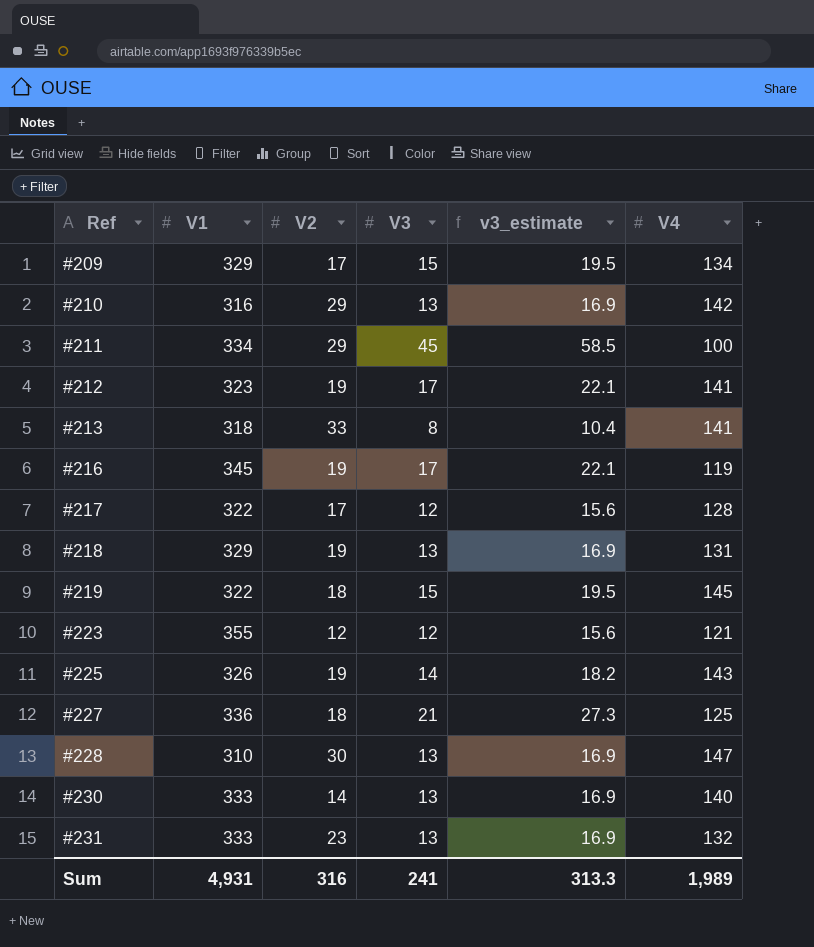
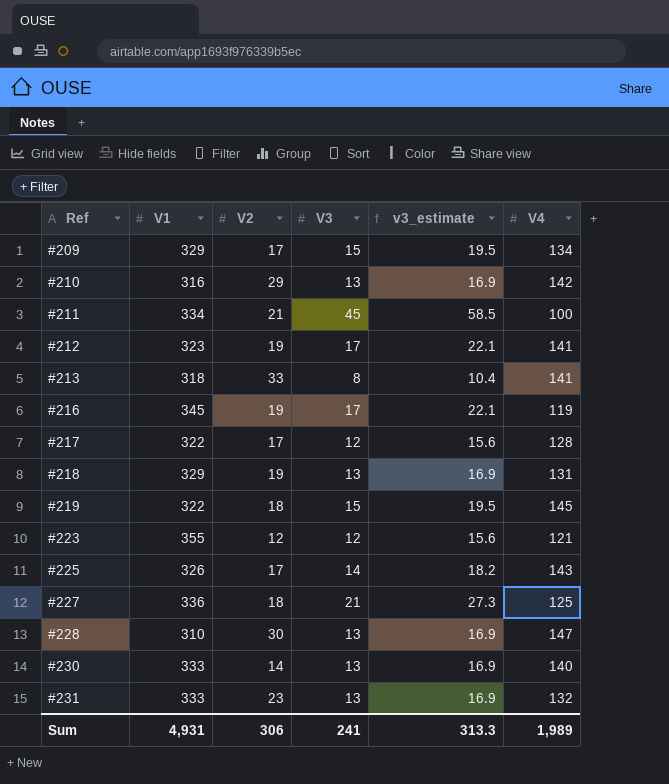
#211 | V2: 29 -> 21
#225 | V2: 19 -> 17
Sum | V2: 316 -> 306

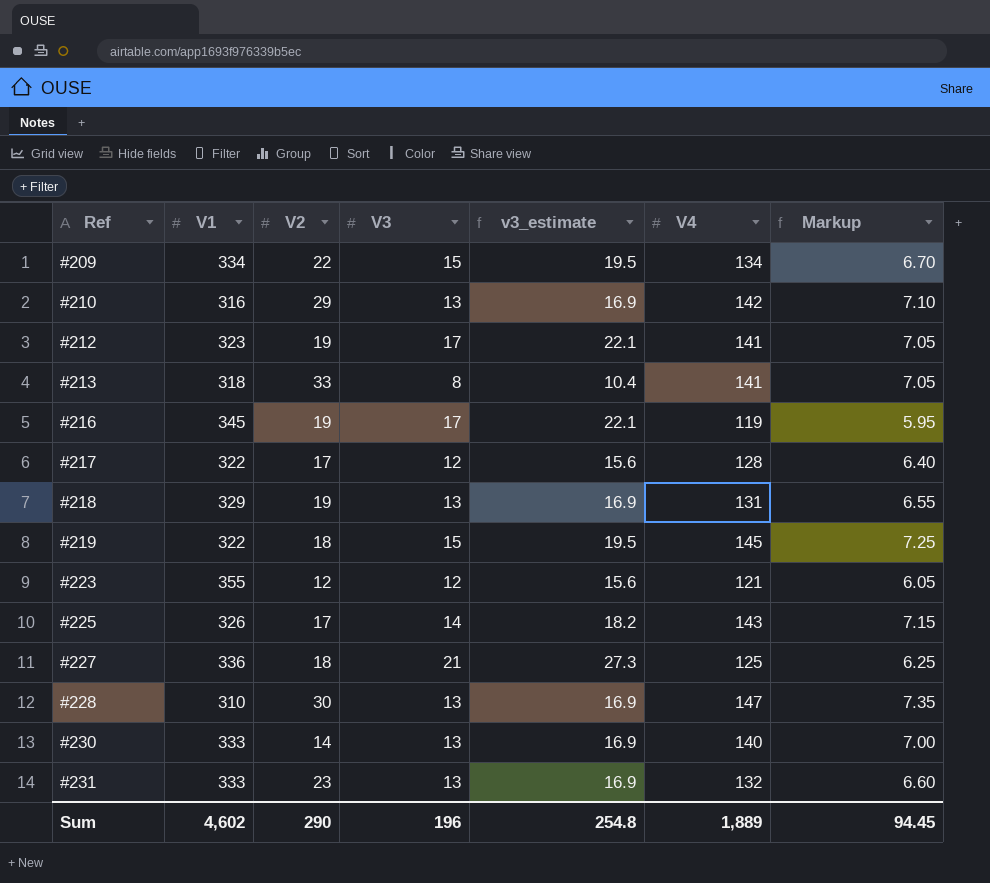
column Markup | formula: none -> [V4] * 0.05
row #211: 334 | 21 | 45 | 58.5 | 100 -> none
#209 | V1: 329 -> 334
#209 | V2: 17 -> 22
Sum | V1: 4,931 -> 4,602
Sum | V2: 306 -> 290
Sum | V3: 241 -> 196
Sum | v3_estimate: 313.3 -> 254.8
Sum | V4: 1,989 -> 1,889

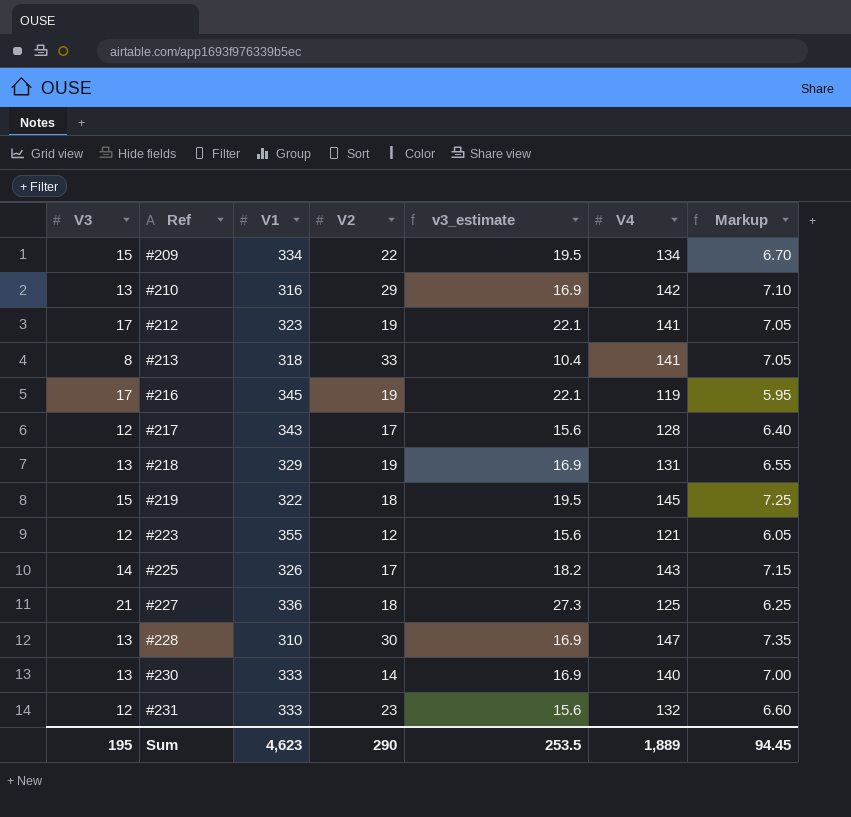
column V3 | position: 4 -> 1
#217 | V1: 322 -> 343
#231 | V3: 13 -> 12
#231 | v3_estimate: 16.9 -> 15.6
Sum | V3: 196 -> 195
Sum | V1: 4,602 -> 4,623
Sum | v3_estimate: 254.8 -> 253.5

